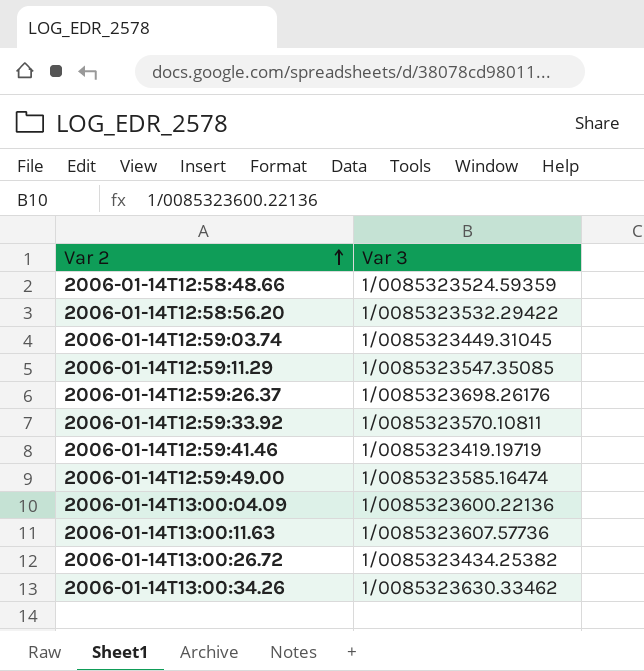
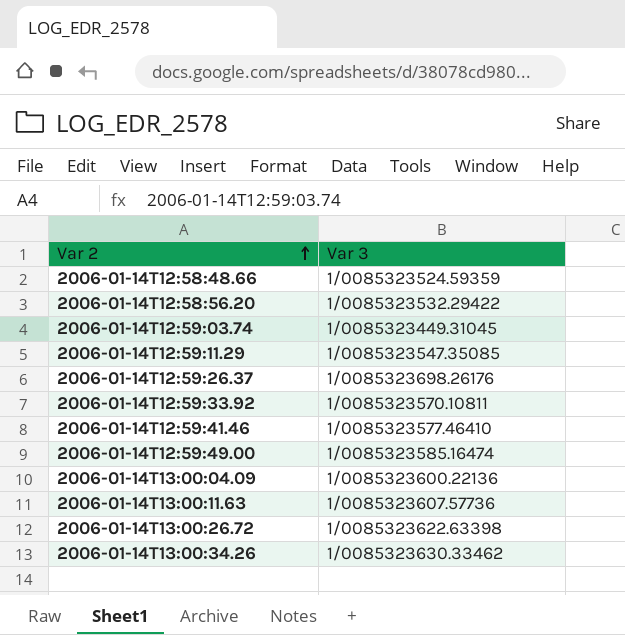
2006-01-14T12:59:41.46 | Var 3: 1/0085323419.19719 -> 1/0085323577.46410
2006-01-14T13:00:26.72 | Var 3: 1/0085323434.25382 -> 1/0085323622.63398

